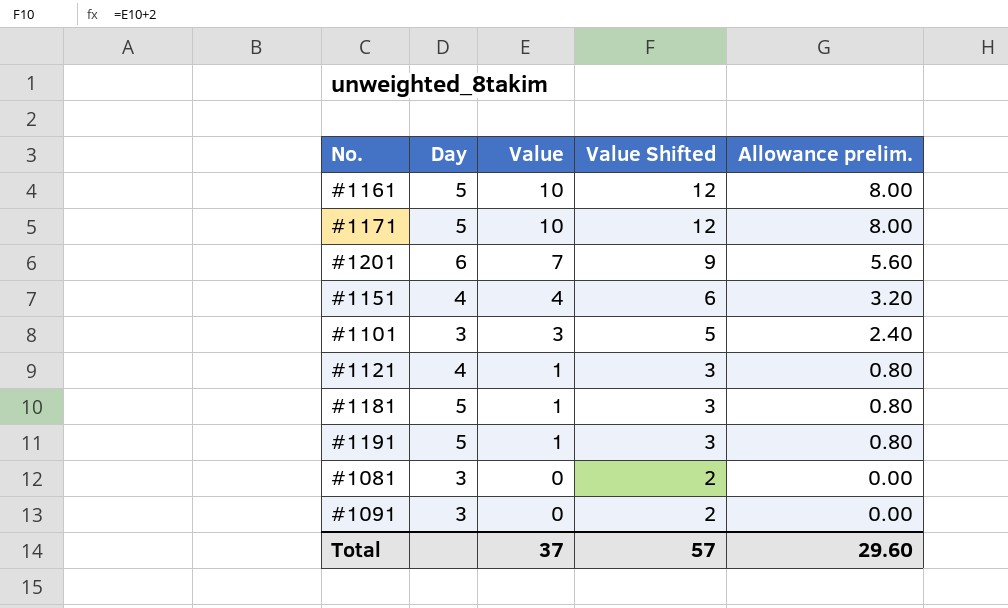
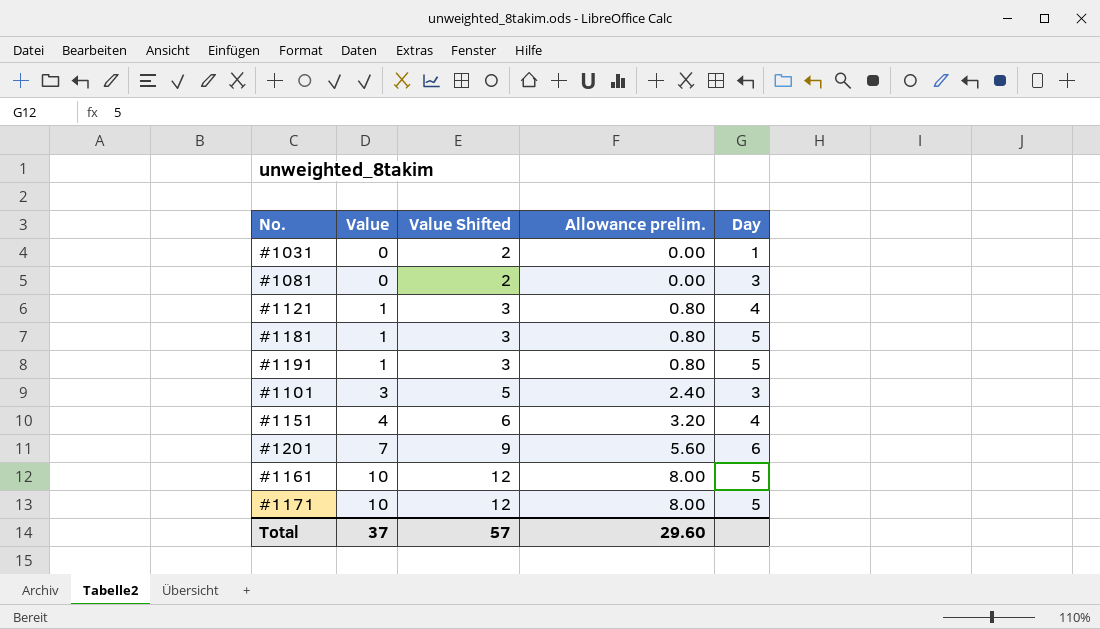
row order: Value descending -> Value ascending
column Day | position: 2 -> 5
row #1091: 3 | 0 | 2 | 0.00 -> none
row #1031: none -> 0 | 2 | 0.00 | 1

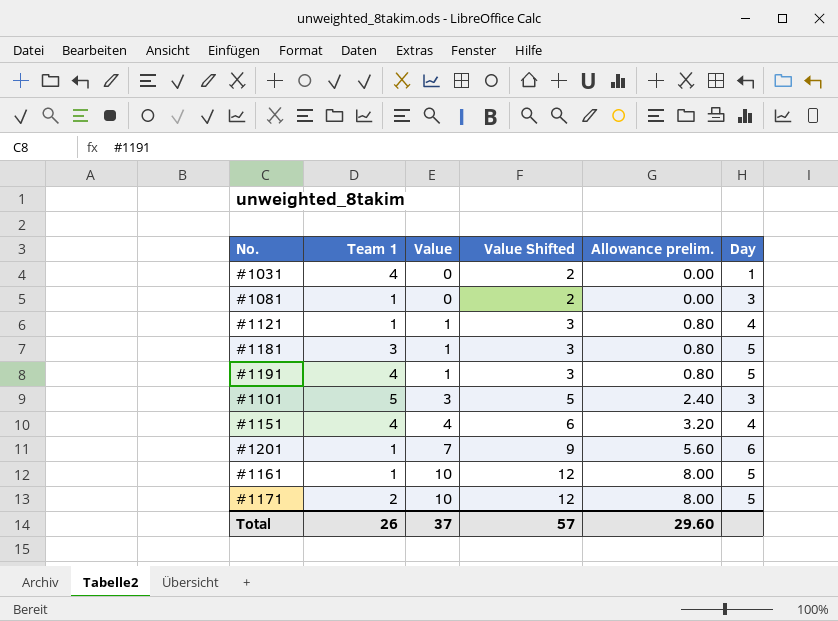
column Team 1 | position: none -> 2

